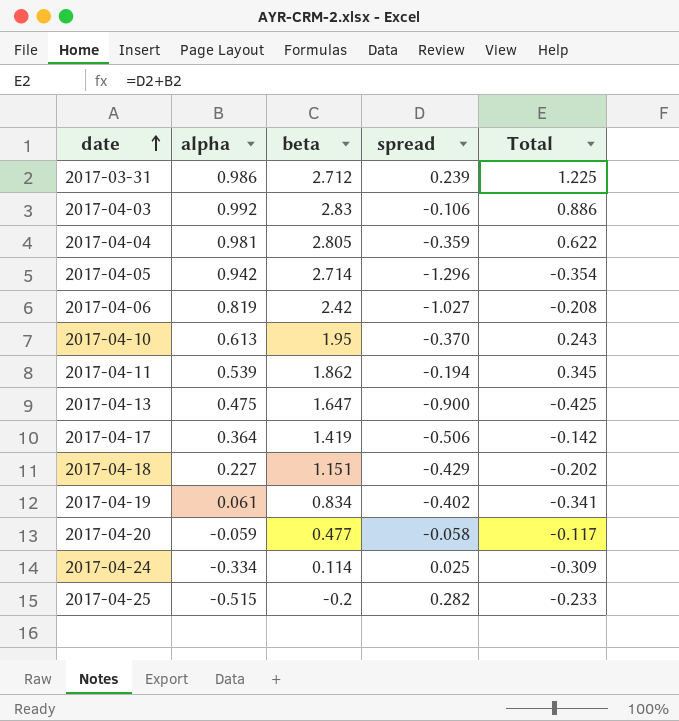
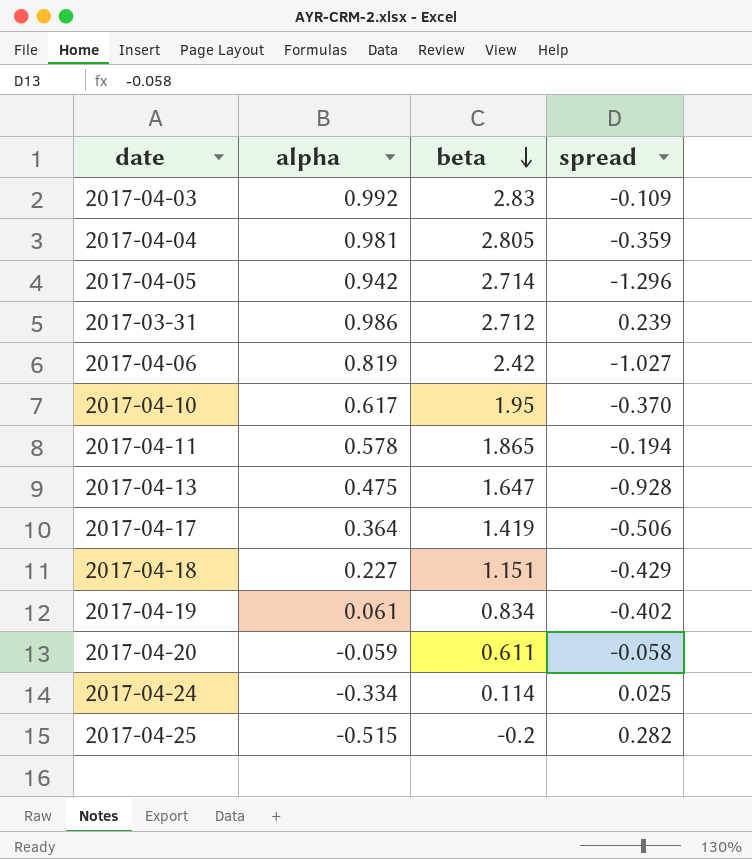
row order: date ascending -> beta descending
column Total | formula: [alpha] + [spread] -> none
2017-04-03 | spread: -0.106 -> -0.109
2017-04-10 | alpha: 0.613 -> 0.617
2017-04-11 | alpha: 0.539 -> 0.578
2017-04-11 | beta: 1.862 -> 1.865
2017-04-13 | spread: -0.900 -> -0.928
2017-04-20 | beta: 0.477 -> 0.611

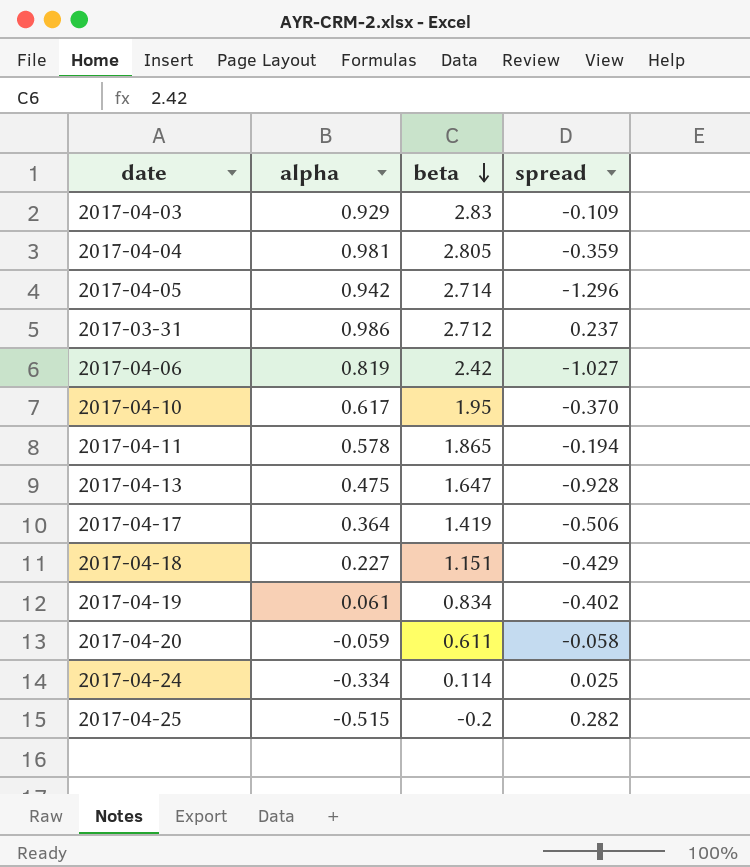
2017-04-03 | alpha: 0.992 -> 0.929
2017-03-31 | spread: 0.239 -> 0.237

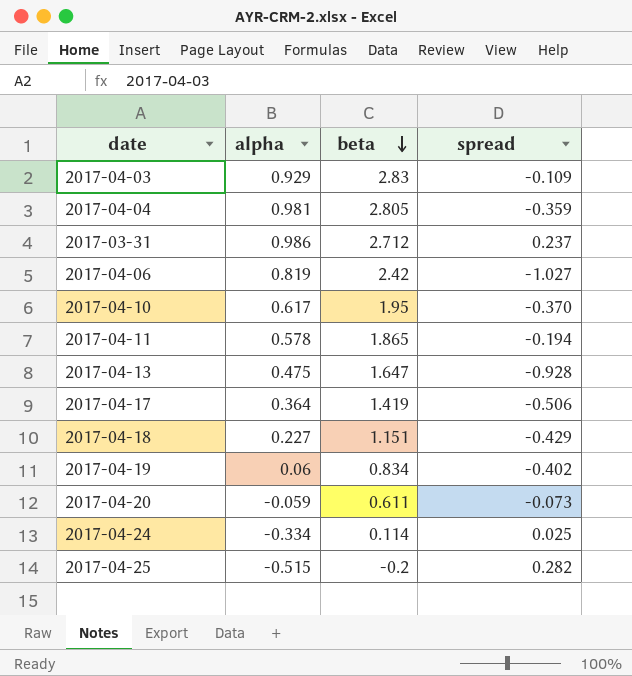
row 2017-04-05: 0.942 | 2.714 | -1.296 -> none
2017-04-19 | alpha: 0.061 -> 0.06
2017-04-20 | spread: -0.058 -> -0.073

